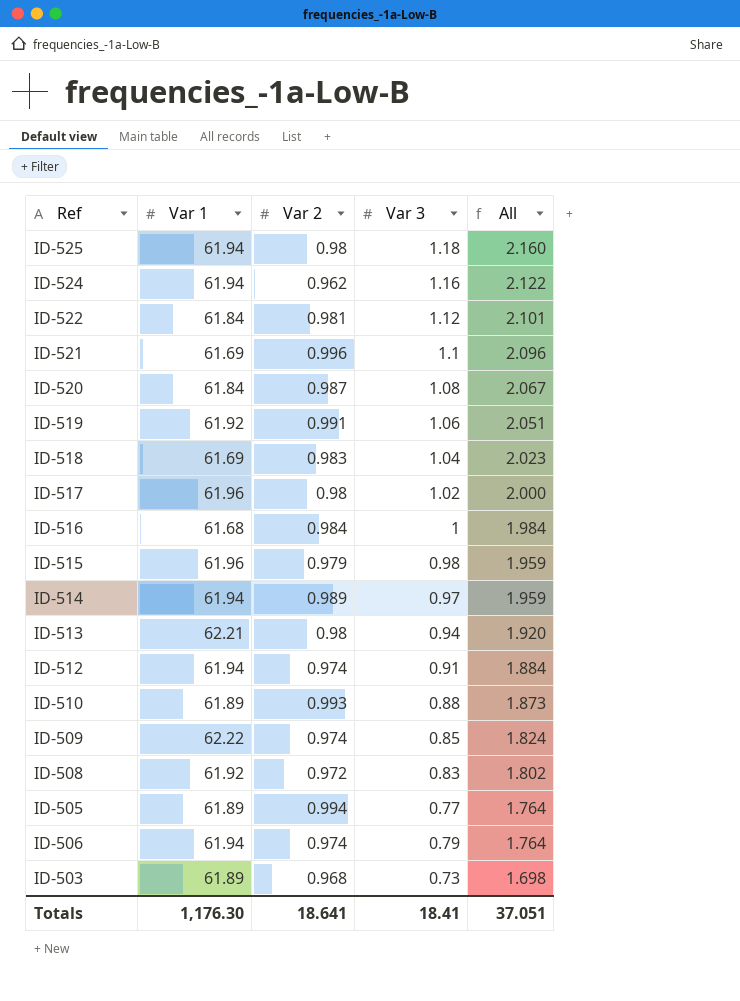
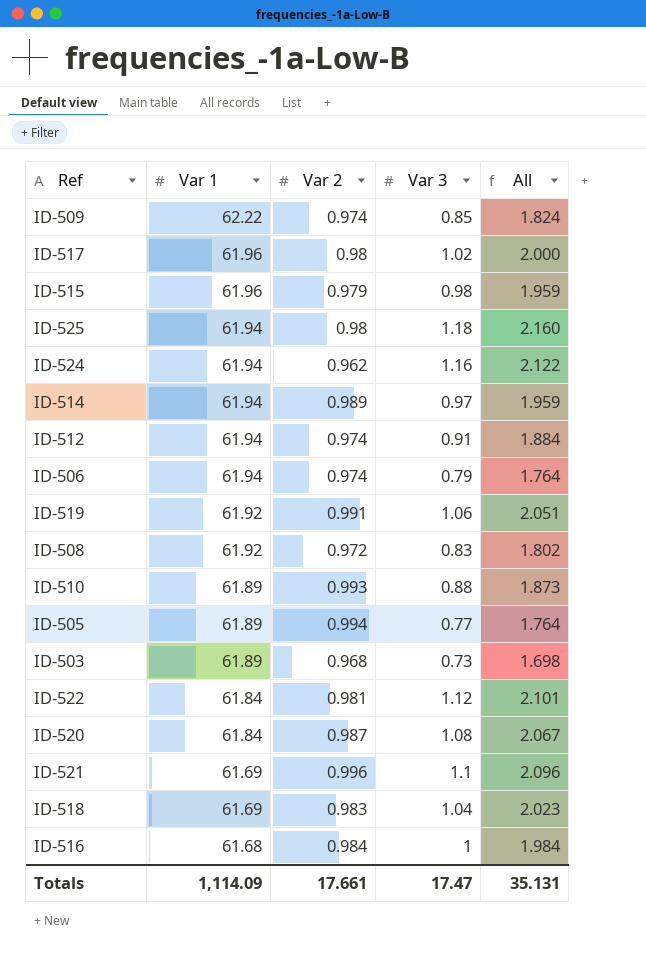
row order: All descending -> Var 1 descending
row ID-513: 62.21 | 0.98 | 0.94 | 1.920 -> none
Totals | Var 1: 1,176.30 -> 1,114.09
Totals | Var 2: 18.641 -> 17.661
Totals | Var 3: 18.41 -> 17.47
Totals | All: 37.051 -> 35.131

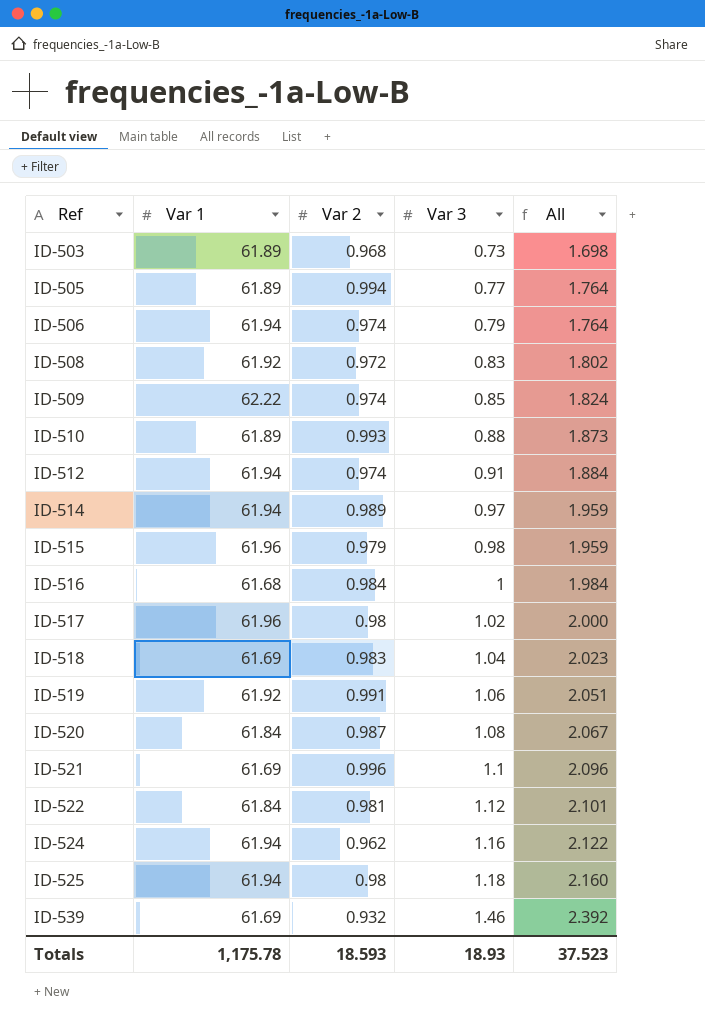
row order: Var 1 descending -> Ref ascending
row ID-539: none -> 61.69 | 0.932 | 1.46 | 2.392
Totals | Var 1: 1,114.09 -> 1,175.78
Totals | Var 2: 17.661 -> 18.593
Totals | Var 3: 17.47 -> 18.93
Totals | All: 35.131 -> 37.523

